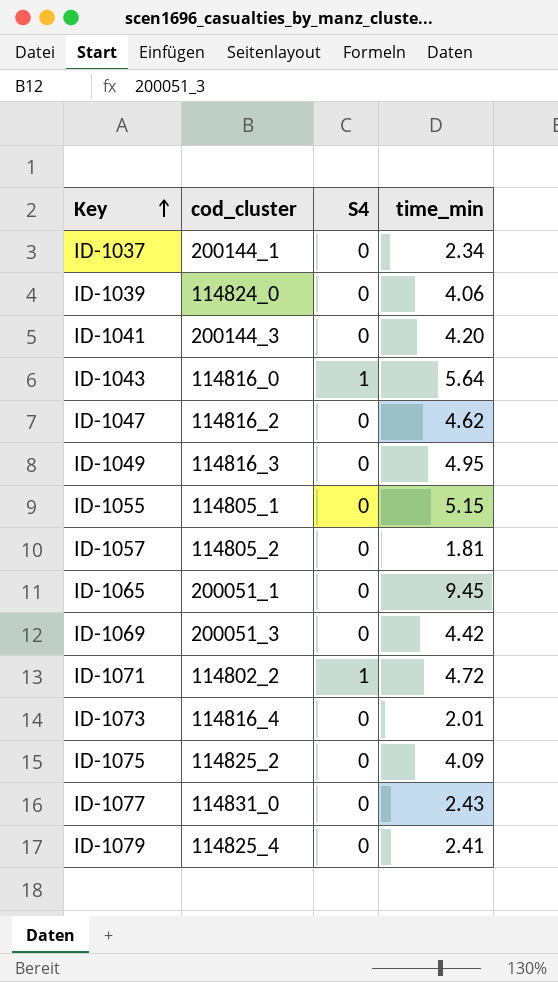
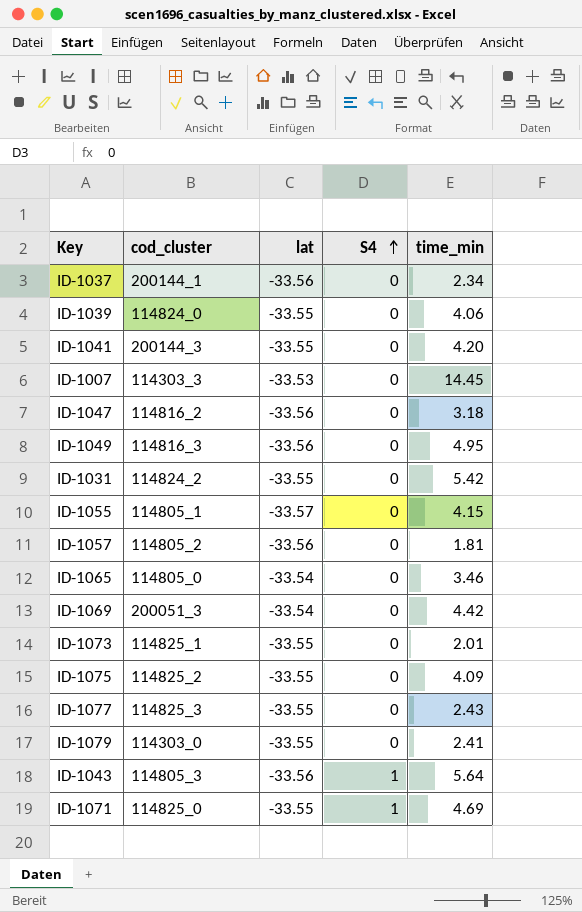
row order: Key ascending -> S4 ascending
column lat | position: none -> 3
row ID-1007: none -> 114303_3 | -33.53 | 0 | 14.45
ID-1047 | time_min: 4.62 -> 3.18
row ID-1031: none -> 114824_2 | -33.55 | 0 | 5.42
ID-1055 | time_min: 5.15 -> 4.15
ID-1065 | cod_cluster: 200051_1 -> 114805_0
ID-1065 | time_min: 9.45 -> 3.46
ID-1073 | cod_cluster: 114816_4 -> 114825_1
ID-1077 | cod_cluster: 114831_0 -> 114825_3
ID-1079 | cod_cluster: 114825_4 -> 114303_0
ID-1043 | cod_cluster: 114816_0 -> 114805_3
ID-1071 | cod_cluster: 114802_2 -> 114825_0
ID-1071 | time_min: 4.72 -> 4.69

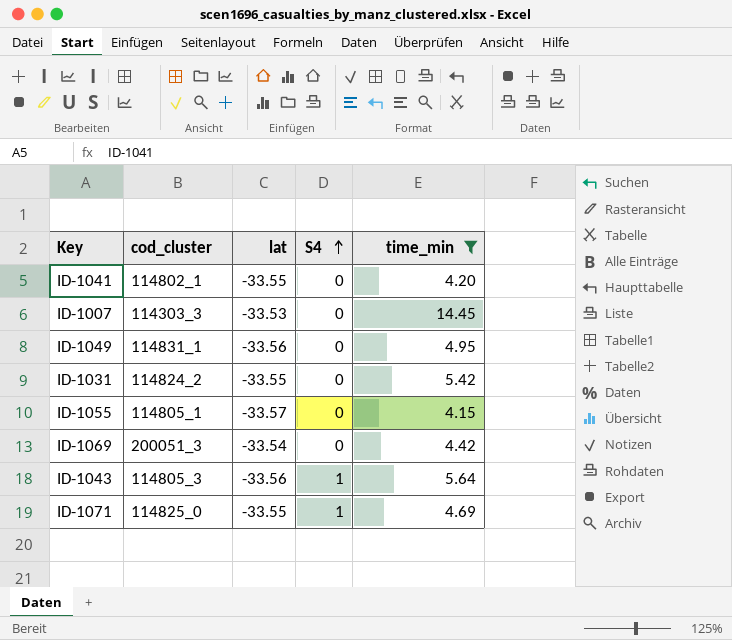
filter: none -> time_min >= 4.15
ID-1041 | cod_cluster: 200144_3 -> 114802_1
ID-1049 | cod_cluster: 114816_3 -> 114831_1

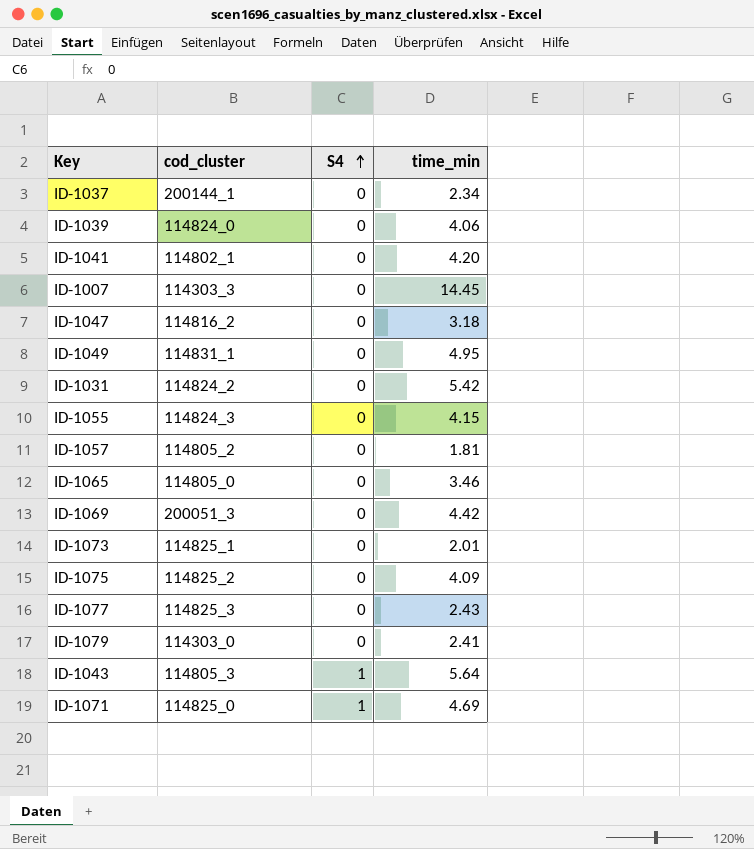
filter: time_min >= 4.15 -> none
column lat | position: 3 -> none
ID-1055 | cod_cluster: 114805_1 -> 114824_3

